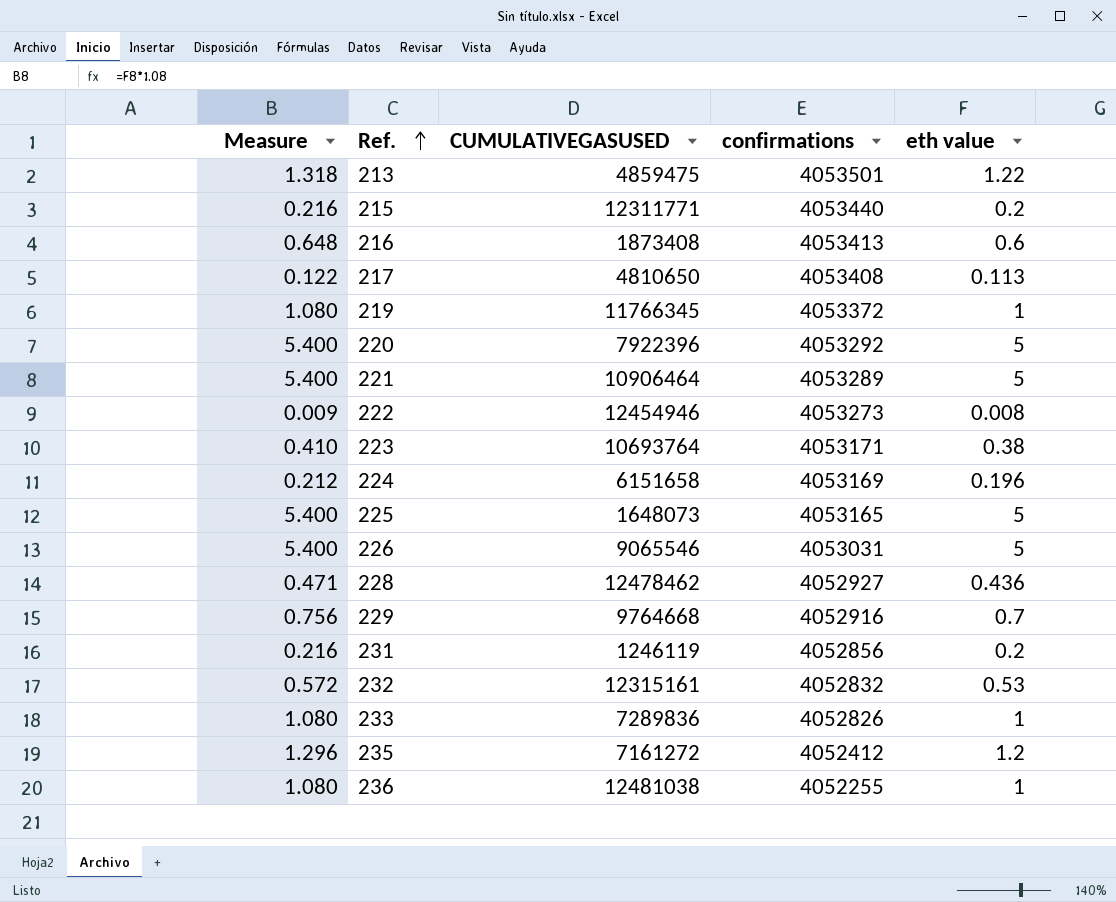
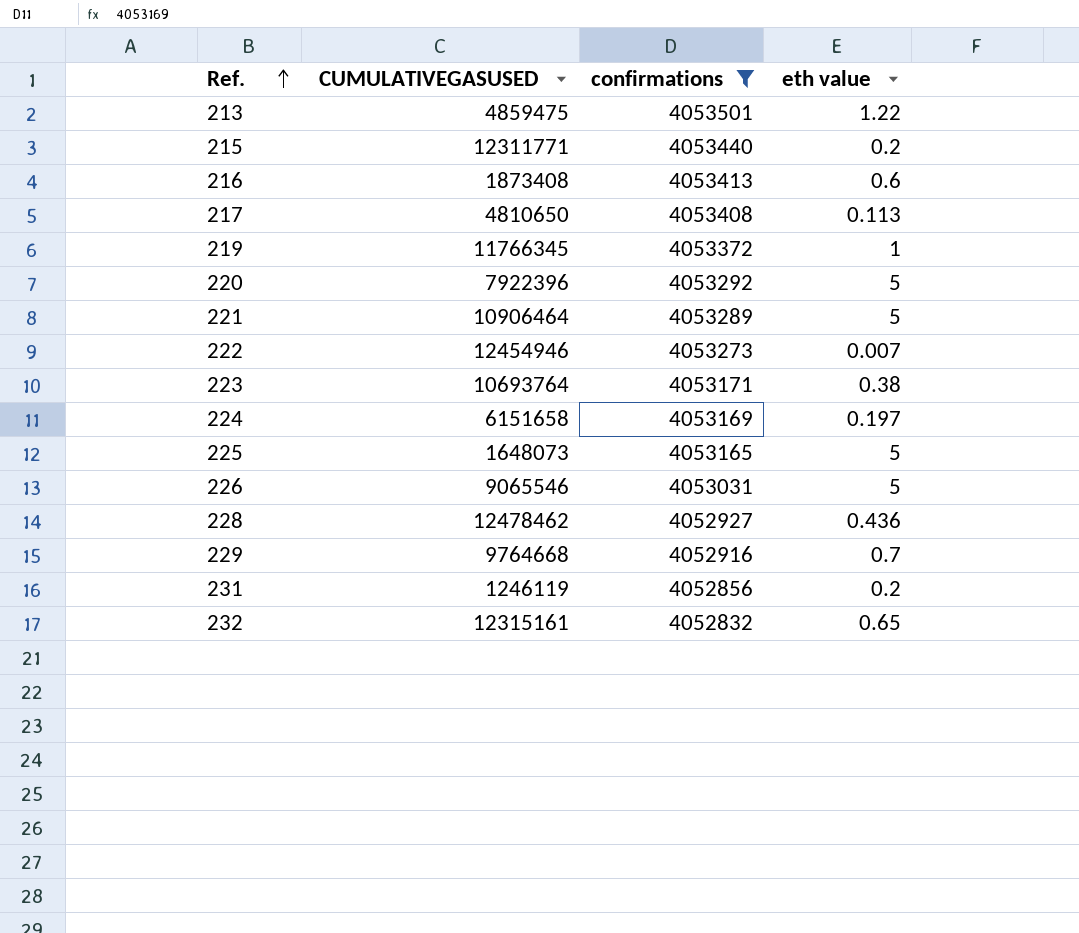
filter: none -> confirmations >= 4052832
column Measure | formula: [eth value] * 1.08 -> none
222 | eth value: 0.008 -> 0.007
224 | eth value: 0.196 -> 0.197
232 | eth value: 0.53 -> 0.65

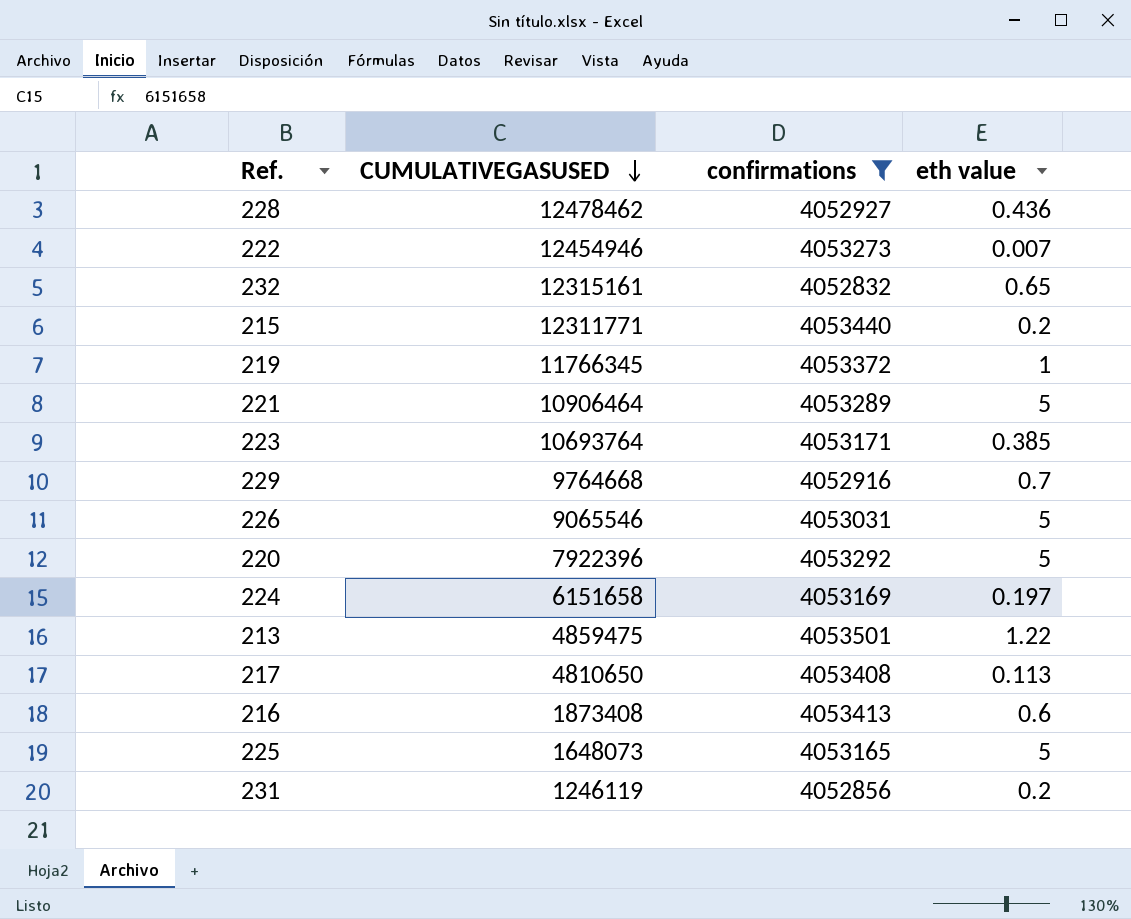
row order: Ref. ascending -> CUMULATIVEGASUSED descending
223 | eth value: 0.38 -> 0.385

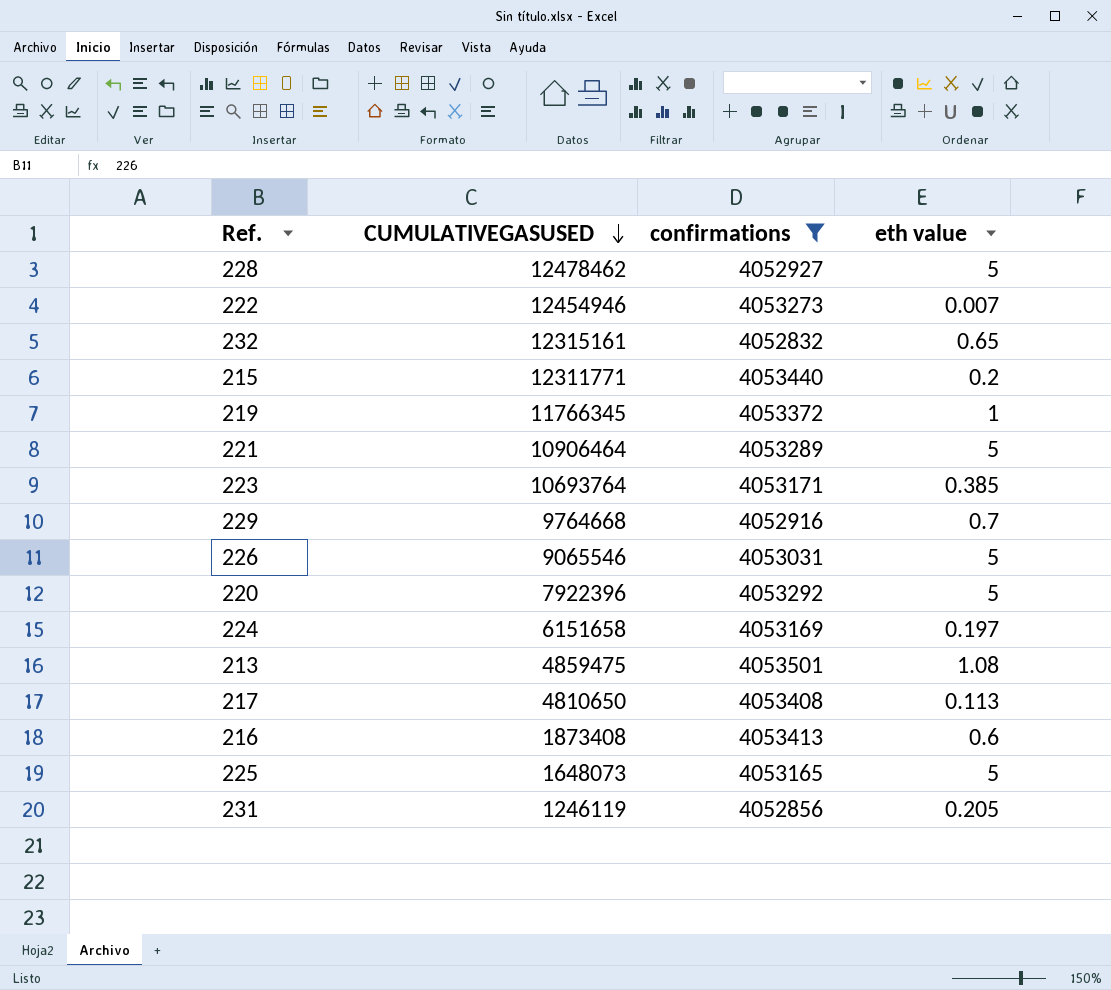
228 | eth value: 0.436 -> 5
213 | eth value: 1.22 -> 1.08
231 | eth value: 0.2 -> 0.205

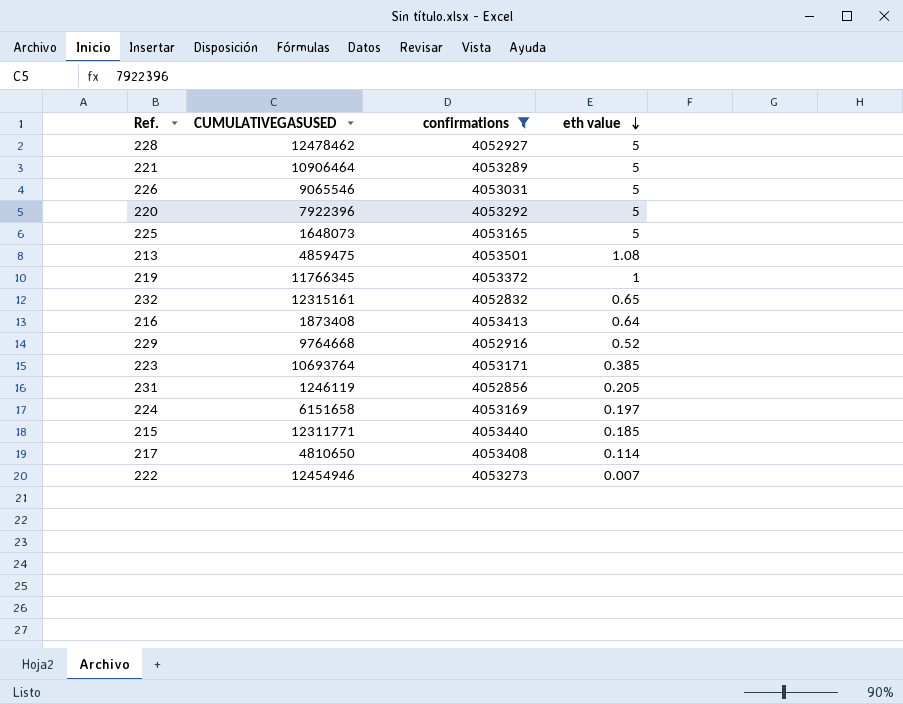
row order: CUMULATIVEGASUSED descending -> eth value descending
216 | eth value: 0.6 -> 0.64
229 | eth value: 0.7 -> 0.52
215 | eth value: 0.2 -> 0.185
217 | eth value: 0.113 -> 0.114

